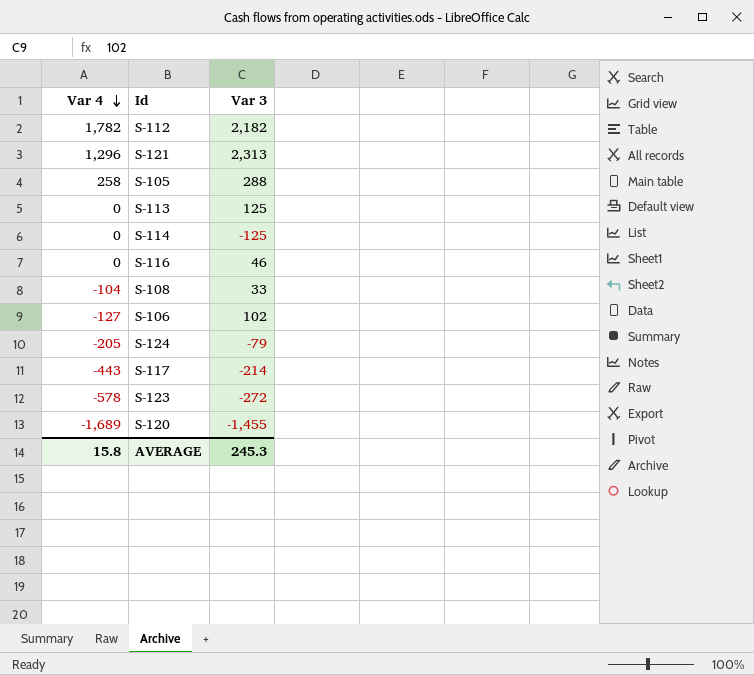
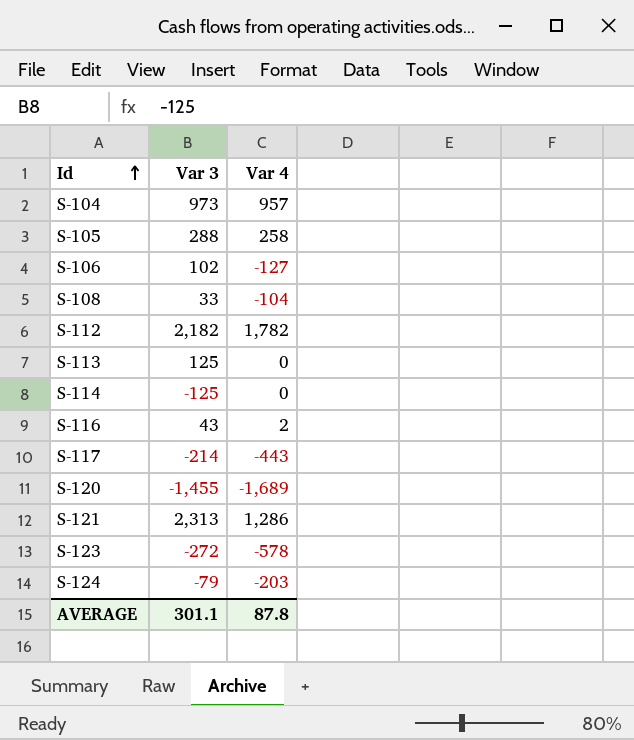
row order: Var 4 descending -> Id ascending
column Var 4 | position: 1 -> 3
row S-104: none -> 973 | 957
S-116 | Var 3: 46 -> 43
S-116 | Var 4: 0 -> 2
S-121 | Var 4: 1,296 -> 1,286
S-124 | Var 4: -205 -> -203
AVERAGE | Var 3: 245.3 -> 301.1
AVERAGE | Var 4: 15.8 -> 87.8

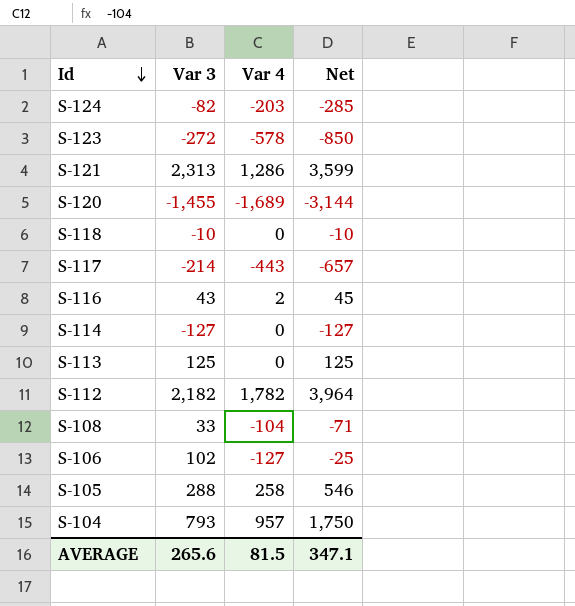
row order: Id ascending -> Id descending
column Net | formula: none -> [Var 3] + [Var 4]
S-124 | Var 3: -79 -> -82
row S-118: none -> -10 | 0 | -10
S-114 | Var 3: -125 -> -127
S-104 | Var 3: 973 -> 793
AVERAGE | Var 3: 301.1 -> 265.6
AVERAGE | Var 4: 87.8 -> 81.5

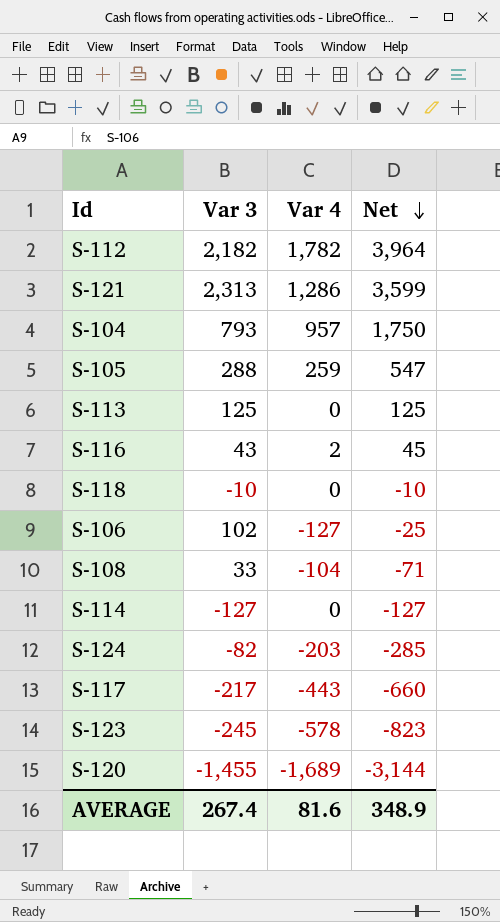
row order: Id descending -> Net descending
S-105 | Var 4: 258 -> 259
S-105 | Net: 546 -> 547
S-117 | Var 3: -214 -> -217
S-117 | Net: -657 -> -660
S-123 | Var 3: -272 -> -245
S-123 | Net: -850 -> -823
AVERAGE | Var 3: 265.6 -> 267.4
AVERAGE | Var 4: 81.5 -> 81.6
AVERAGE | Net: 347.1 -> 348.9

